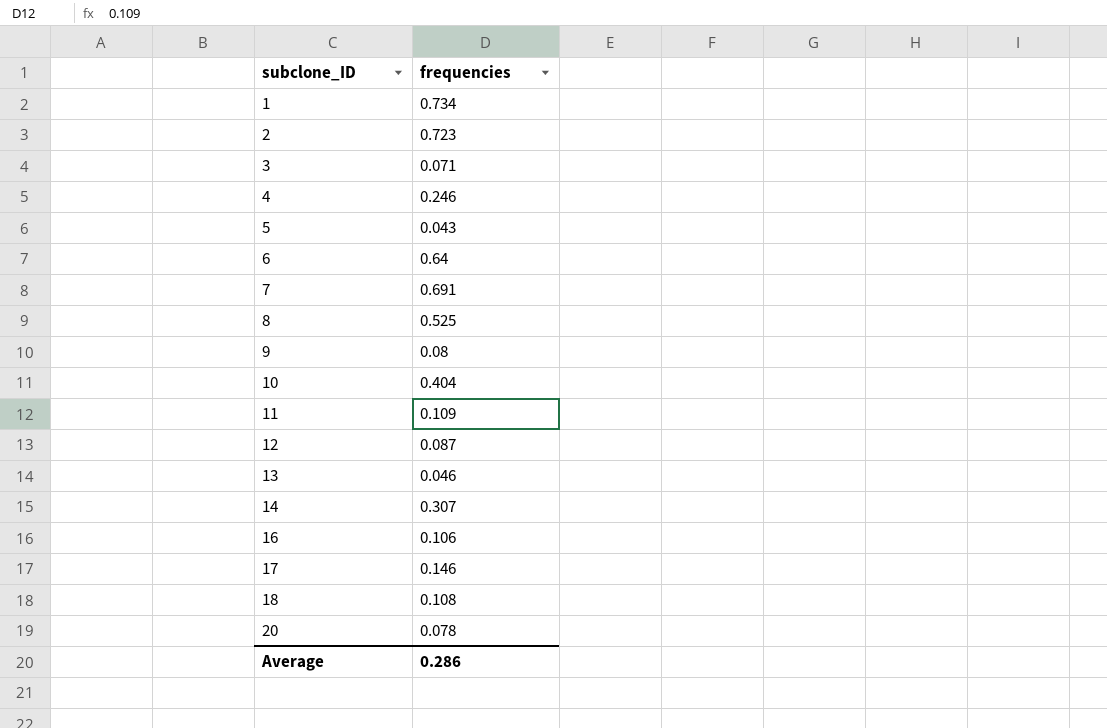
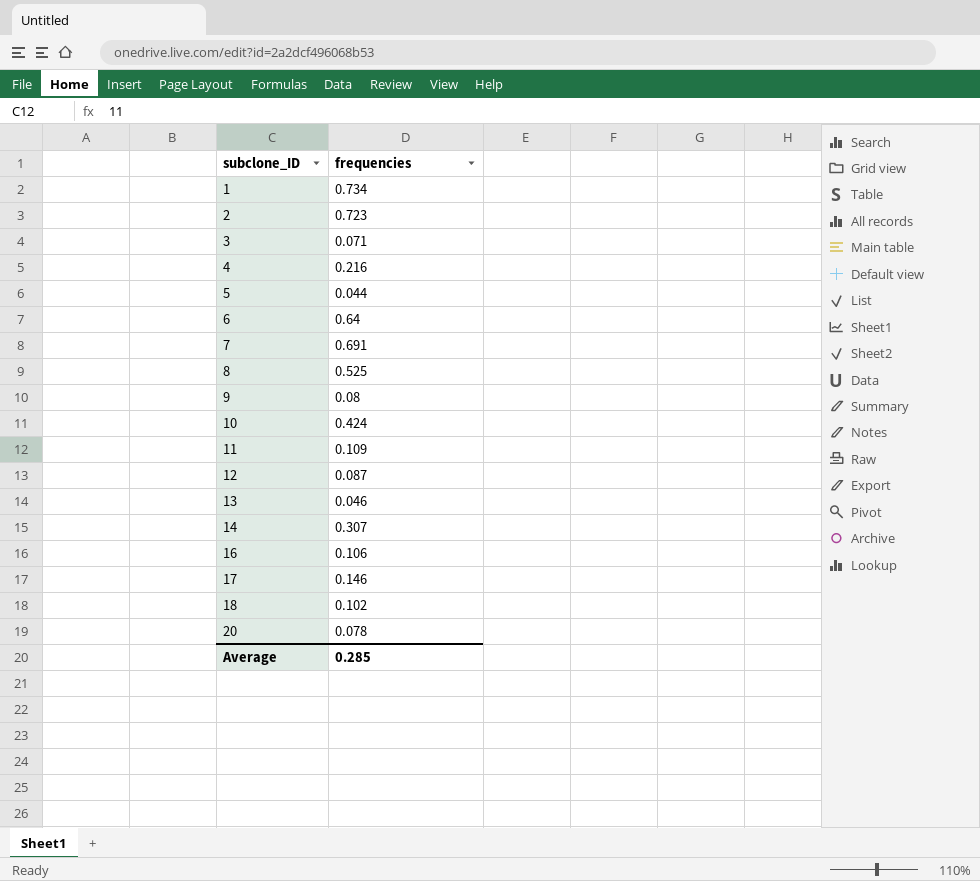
4 | frequencies: 0.246 -> 0.216
5 | frequencies: 0.043 -> 0.044
10 | frequencies: 0.404 -> 0.424
18 | frequencies: 0.108 -> 0.102
Average | frequencies: 0.286 -> 0.285

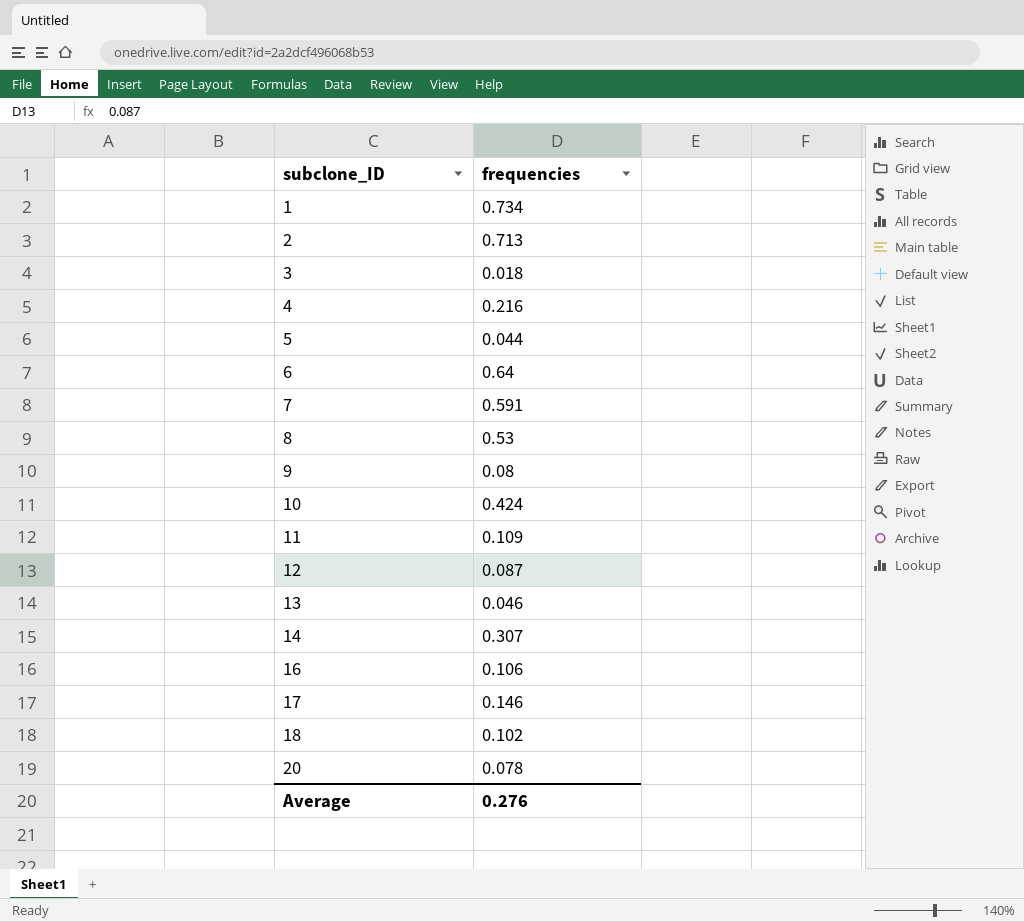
2 | frequencies: 0.723 -> 0.713
3 | frequencies: 0.071 -> 0.018
7 | frequencies: 0.691 -> 0.591
8 | frequencies: 0.525 -> 0.53
Average | frequencies: 0.285 -> 0.276

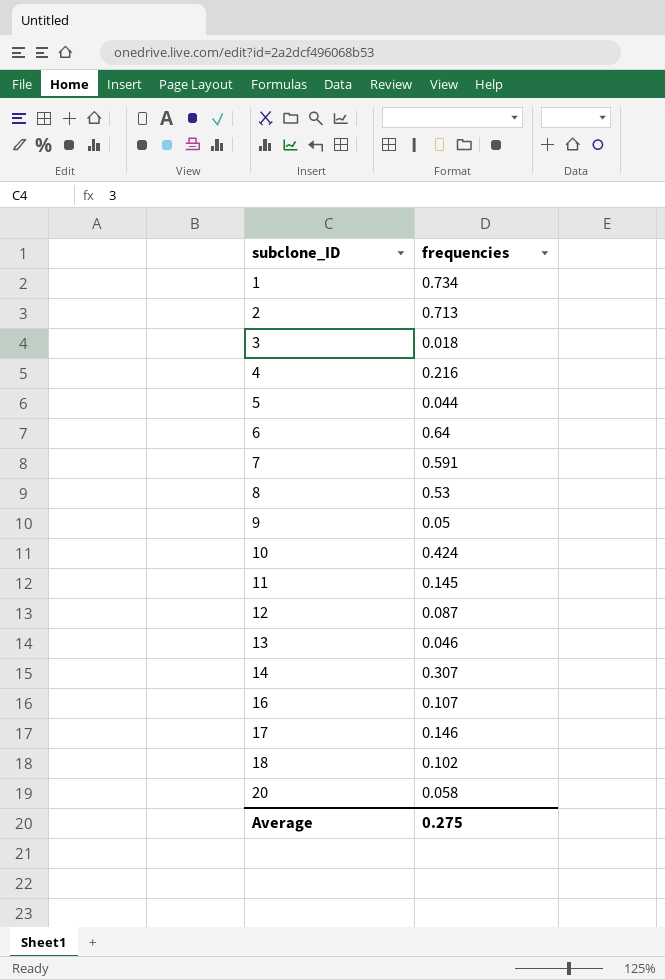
9 | frequencies: 0.08 -> 0.05
11 | frequencies: 0.109 -> 0.145
16 | frequencies: 0.106 -> 0.107
20 | frequencies: 0.078 -> 0.058
Average | frequencies: 0.276 -> 0.275

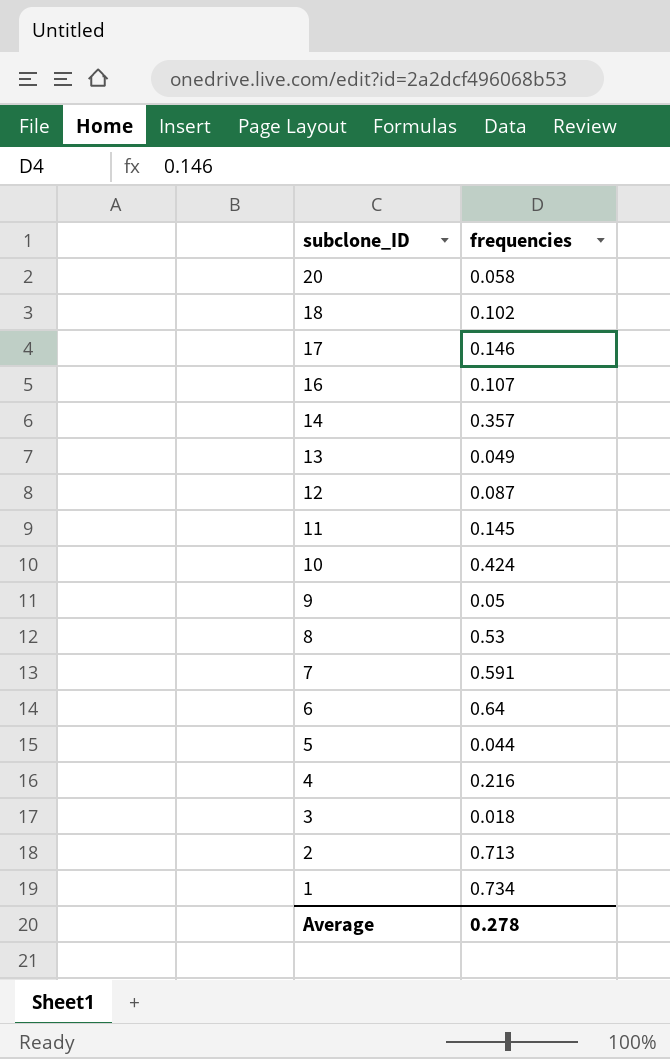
row order: subclone_ID ascending -> subclone_ID descending
14 | frequencies: 0.307 -> 0.357
13 | frequencies: 0.046 -> 0.049
Average | frequencies: 0.275 -> 0.278

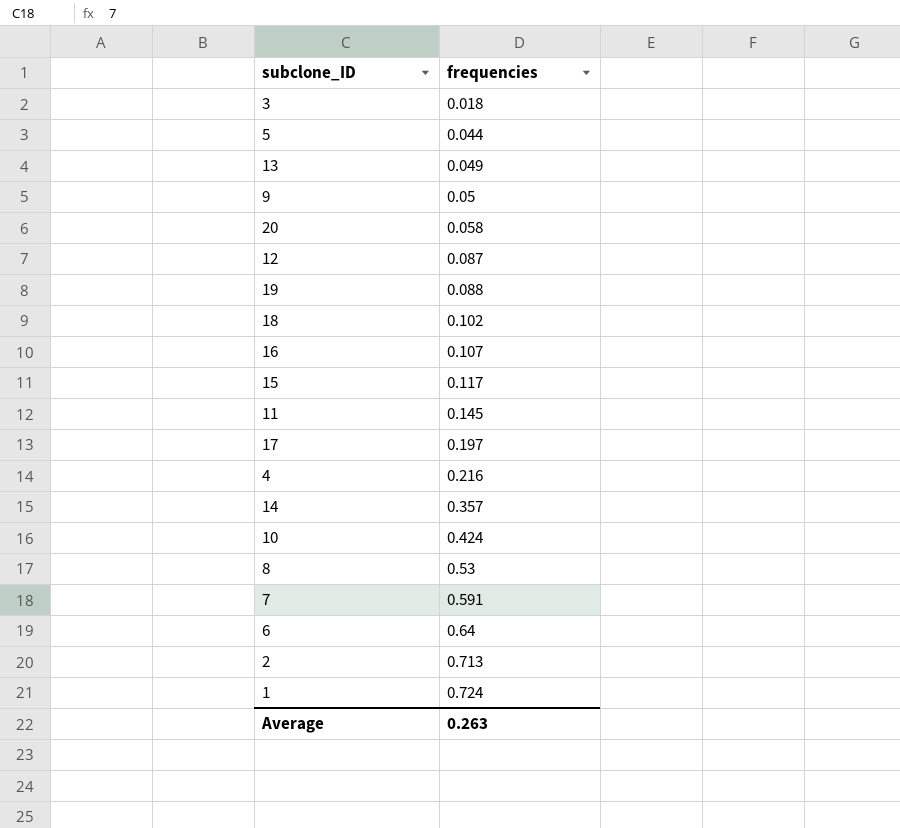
row order: subclone_ID descending -> frequencies ascending
row 19: none -> 0.088
row 15: none -> 0.117
17 | frequencies: 0.146 -> 0.197
1 | frequencies: 0.734 -> 0.724
Average | frequencies: 0.278 -> 0.263

